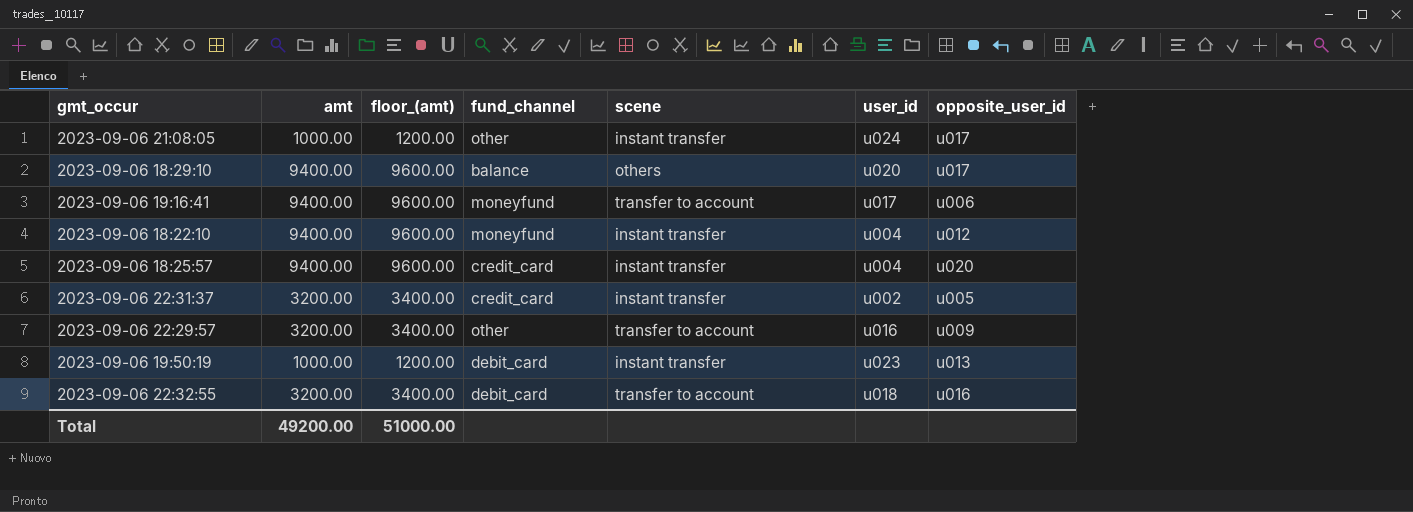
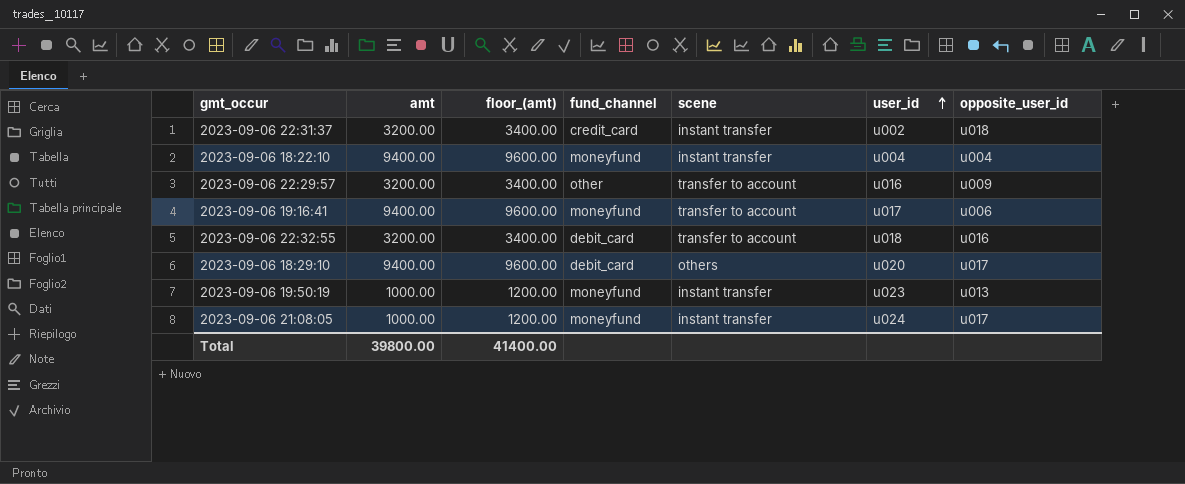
row order: none -> user_id ascending
row 2023-09-06 18:25:57: 9400.00 | 9600.00 | credit_card | instant transfer | u004 | u020 -> none
2023-09-06 22:31:37 | opposite_user_id: u005 -> u018
2023-09-06 18:22:10 | opposite_user_id: u012 -> u004
2023-09-06 18:29:10 | fund_channel: balance -> debit_card
2023-09-06 19:50:19 | fund_channel: debit_card -> moneyfund
2023-09-06 21:08:05 | fund_channel: other -> moneyfund
Total | amt: 49200.00 -> 39800.00
Total | floor_(amt): 51000.00 -> 41400.00

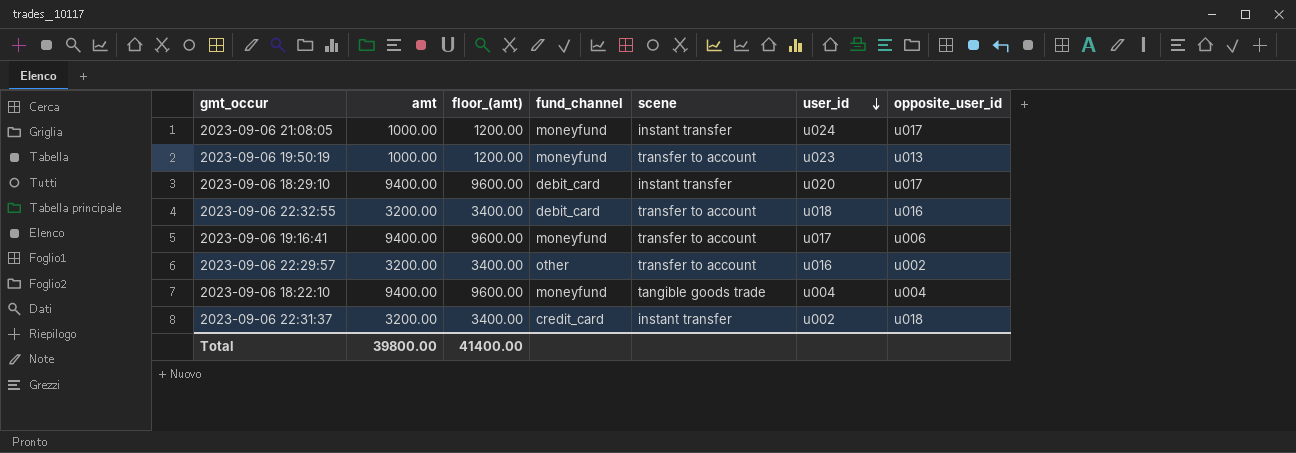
row order: user_id ascending -> user_id descending
2023-09-06 19:50:19 | scene: instant transfer -> transfer to account
2023-09-06 18:29:10 | scene: others -> instant transfer
2023-09-06 22:29:57 | opposite_user_id: u009 -> u002
2023-09-06 18:22:10 | scene: instant transfer -> tangible goods trade

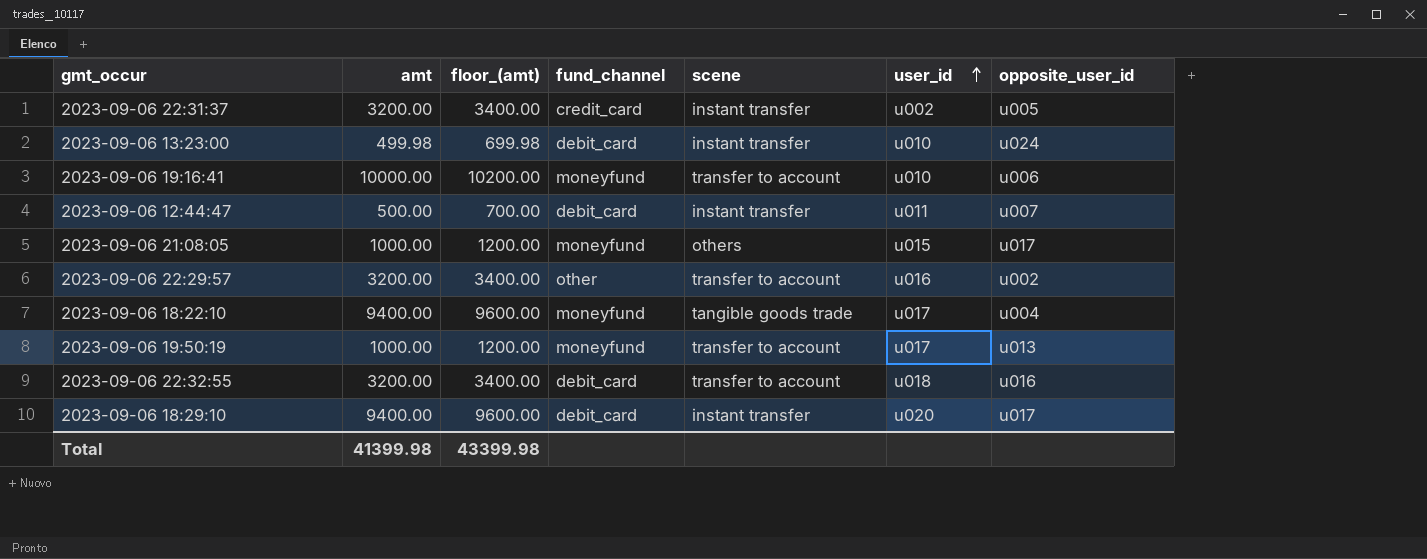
row order: user_id descending -> user_id ascending
2023-09-06 22:31:37 | opposite_user_id: u018 -> u005
row 2023-09-06 13:23:00: none -> 499.98 | 699.98 | debit_card | instant transfer | u010 | u024
2023-09-06 19:16:41 | amt: 9400.00 -> 10000.00
2023-09-06 19:16:41 | floor_(amt): 9600.00 -> 10200.00
2023-09-06 19:16:41 | user_id: u017 -> u010
row 2023-09-06 12:44:47: none -> 500.00 | 700.00 | debit_card | instant transfer | u011 | u007
2023-09-06 21:08:05 | scene: instant transfer -> others
2023-09-06 21:08:05 | user_id: u024 -> u015
2023-09-06 18:22:10 | user_id: u004 -> u017
2023-09-06 19:50:19 | user_id: u023 -> u017
Total | amt: 39800.00 -> 41399.98
Total | floor_(amt): 41400.00 -> 43399.98

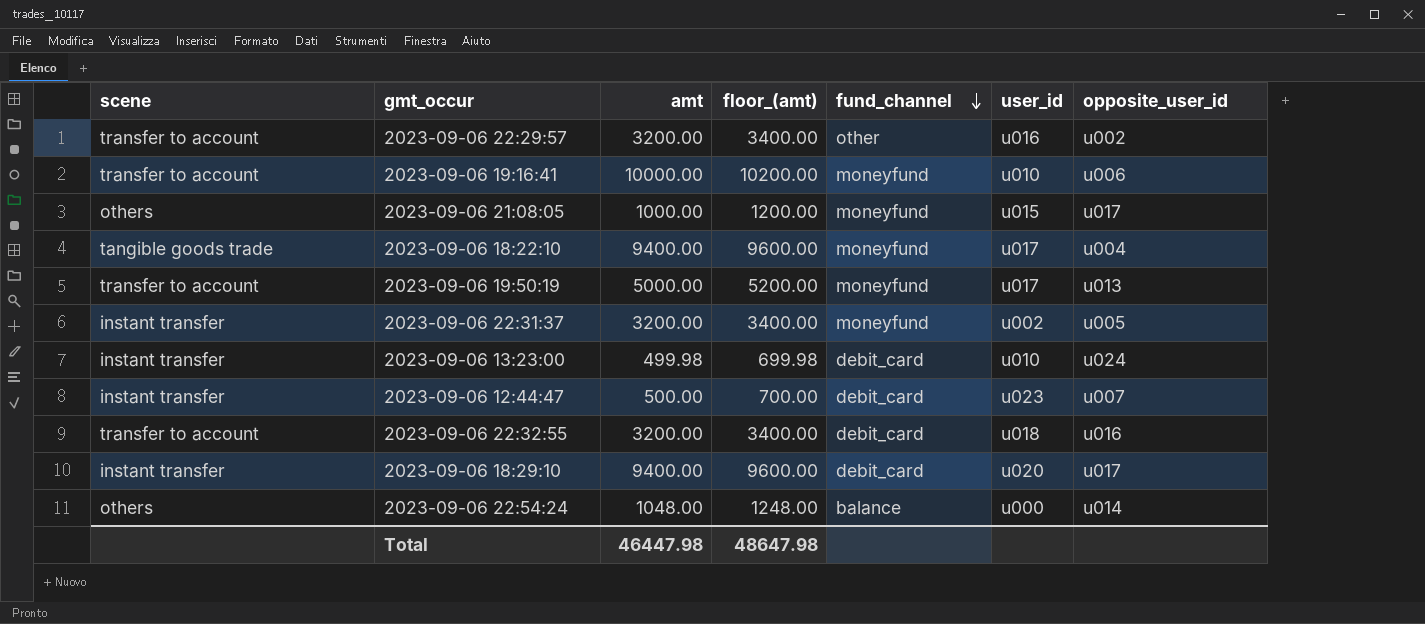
row order: user_id ascending -> fund_channel descending
column scene | position: 5 -> 1
2023-09-06 19:50:19 | amt: 1000.00 -> 5000.00
2023-09-06 19:50:19 | floor_(amt): 1200.00 -> 5200.00
2023-09-06 22:31:37 | fund_channel: credit_card -> moneyfund
2023-09-06 12:44:47 | user_id: u011 -> u023
row 2023-09-06 22:54:24: none -> others | 1048.00 | 1248.00 | balance | u000 | u014
Total | amt: 41399.98 -> 46447.98
Total | floor_(amt): 43399.98 -> 48647.98

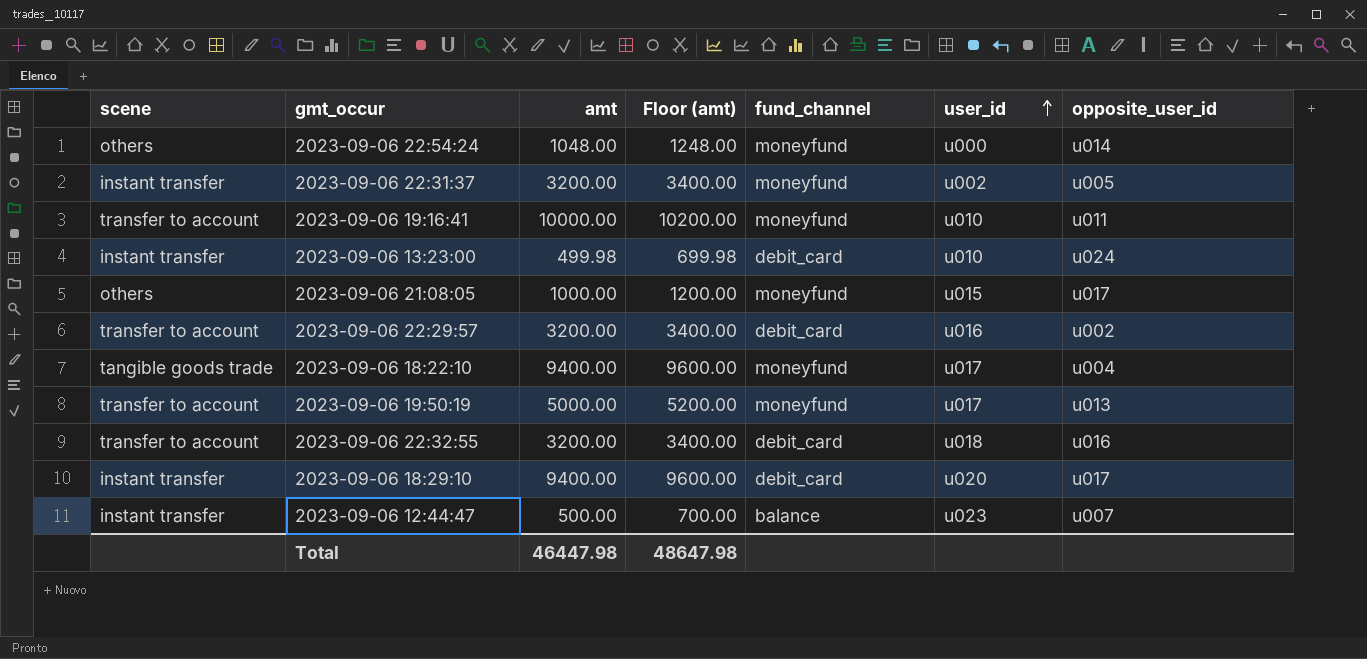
row order: fund_channel descending -> user_id ascending
column name: floor_(amt) -> Floor (amt)
2023-09-06 22:54:24 | fund_channel: balance -> moneyfund
2023-09-06 19:16:41 | opposite_user_id: u006 -> u011
2023-09-06 22:29:57 | fund_channel: other -> debit_card
2023-09-06 12:44:47 | fund_channel: debit_card -> balance

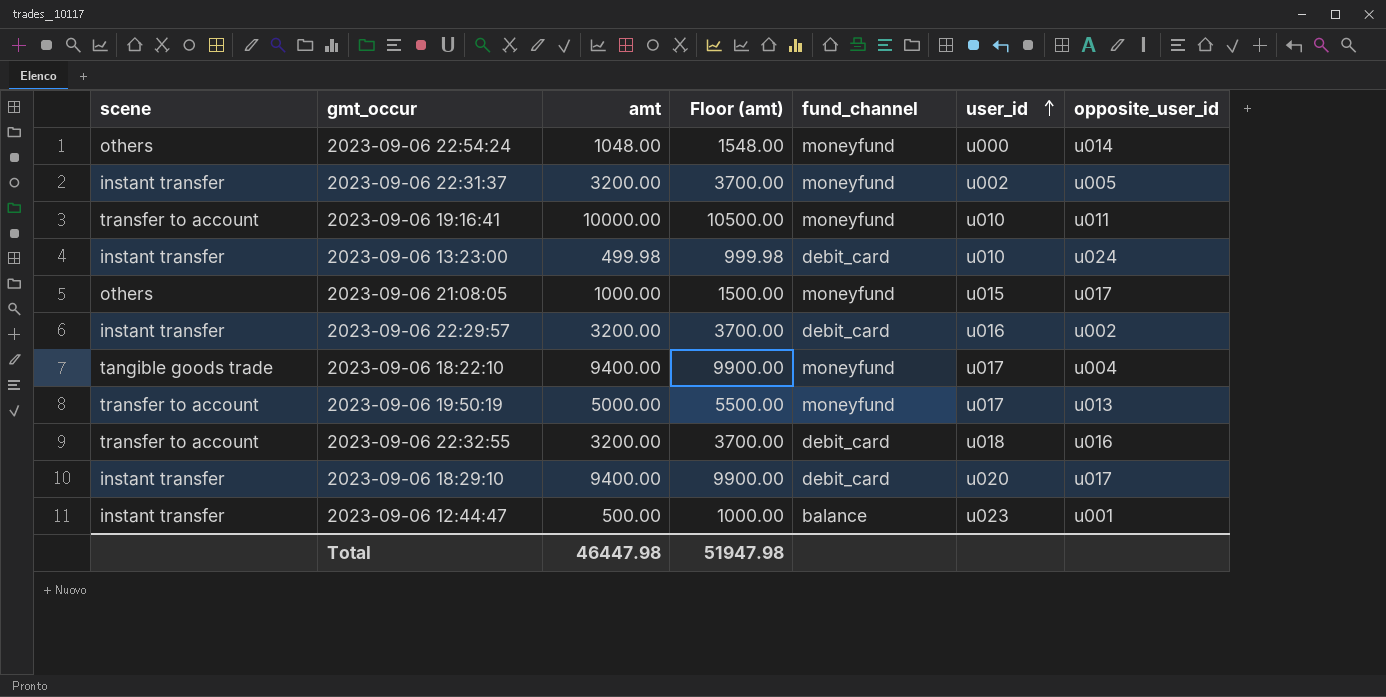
column Floor (amt) | formula: [amt] + 200 -> [amt] + 500
2023-09-06 22:29:57 | scene: transfer to account -> instant transfer
2023-09-06 12:44:47 | opposite_user_id: u007 -> u001
Total | Floor (amt): 48647.98 -> 51947.98

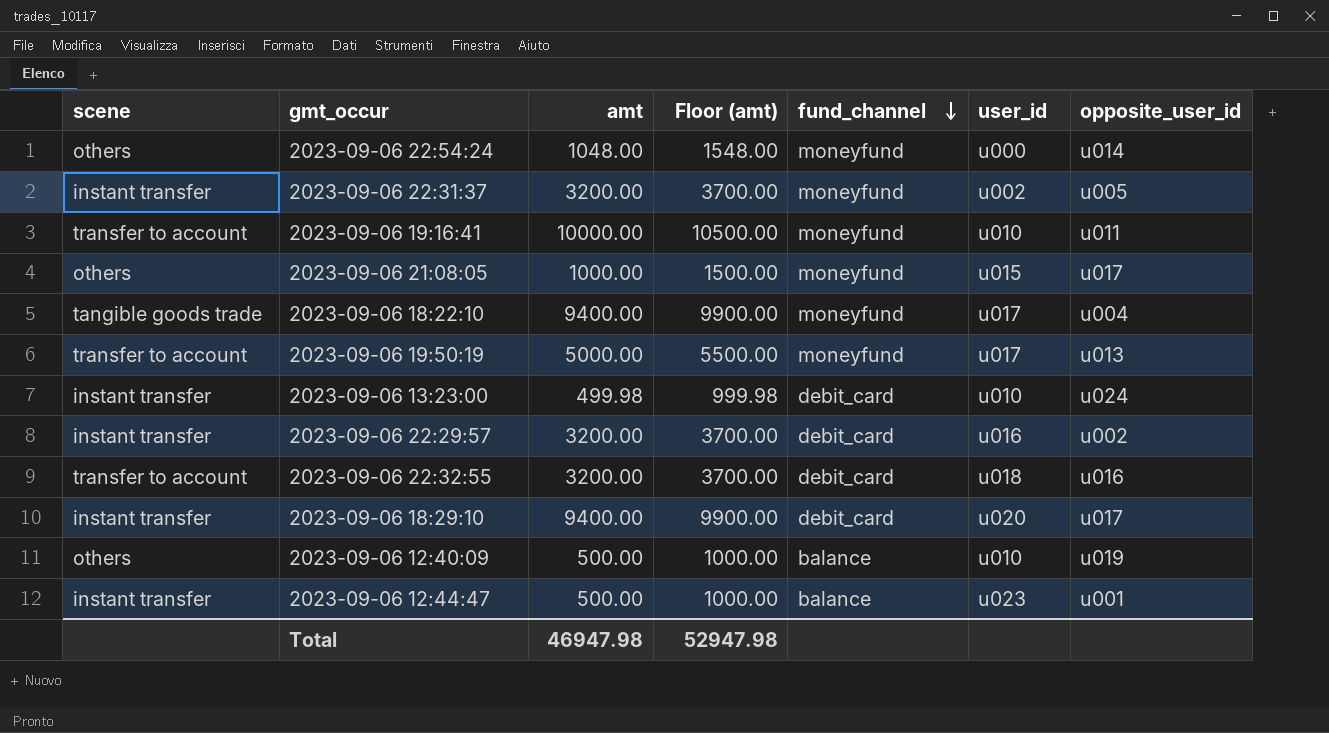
row order: user_id ascending -> fund_channel descending
row 2023-09-06 12:40:09: none -> others | 500.00 | 1000.00 | balance | u010 | u019
Total | amt: 46447.98 -> 46947.98
Total | Floor (amt): 51947.98 -> 52947.98

